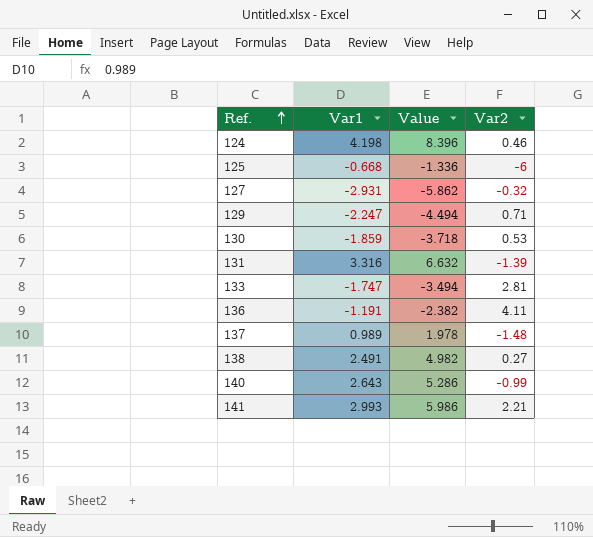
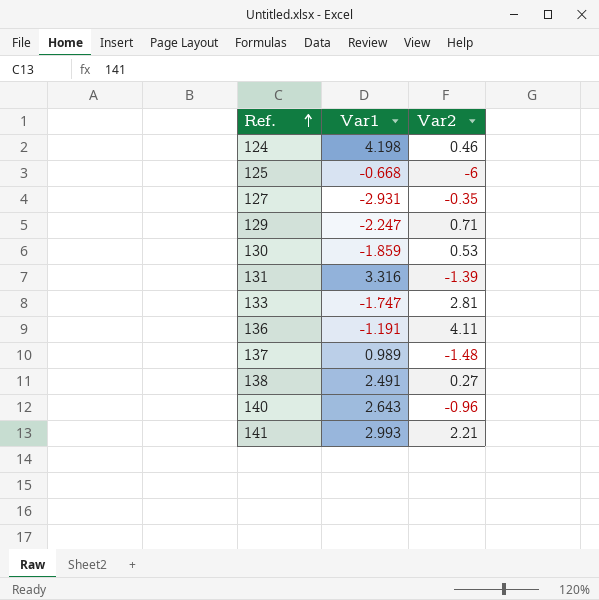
column Value | formula: [Var1] * 2 -> none
127 | Var2: -0.32 -> -0.35
140 | Var2: -0.99 -> -0.96

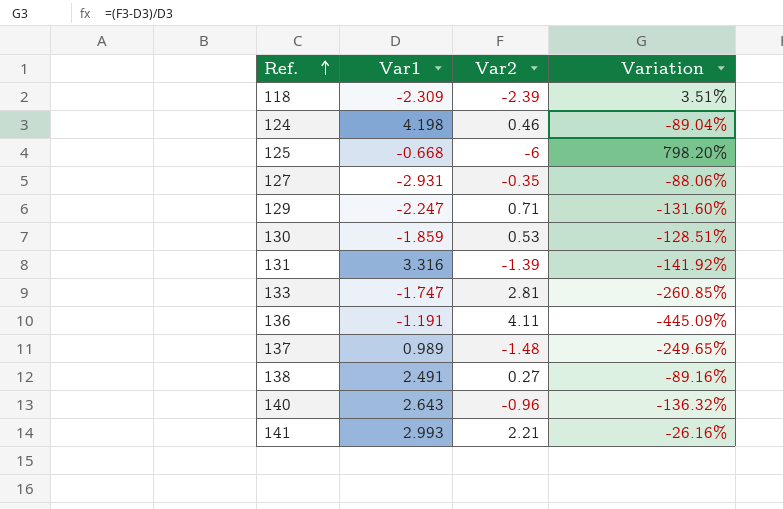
column Variation | formula: none -> ([Var2] - [Var1]) / [Var1]
row 118: none -> -2.309 | -2.39 | 3.51%

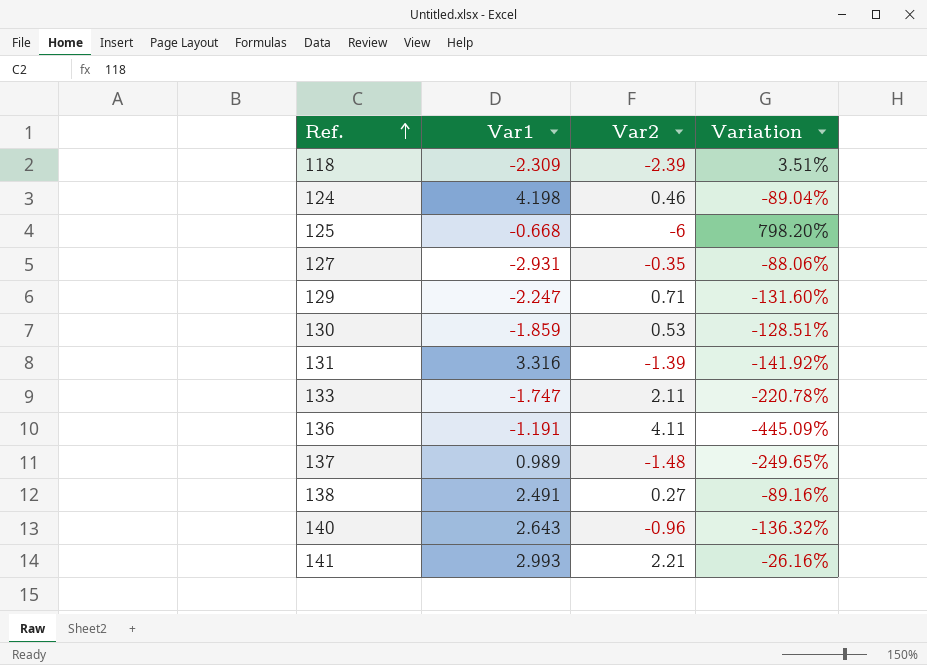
133 | Var2: 2.81 -> 2.11
133 | Variation: -260.85% -> -220.78%

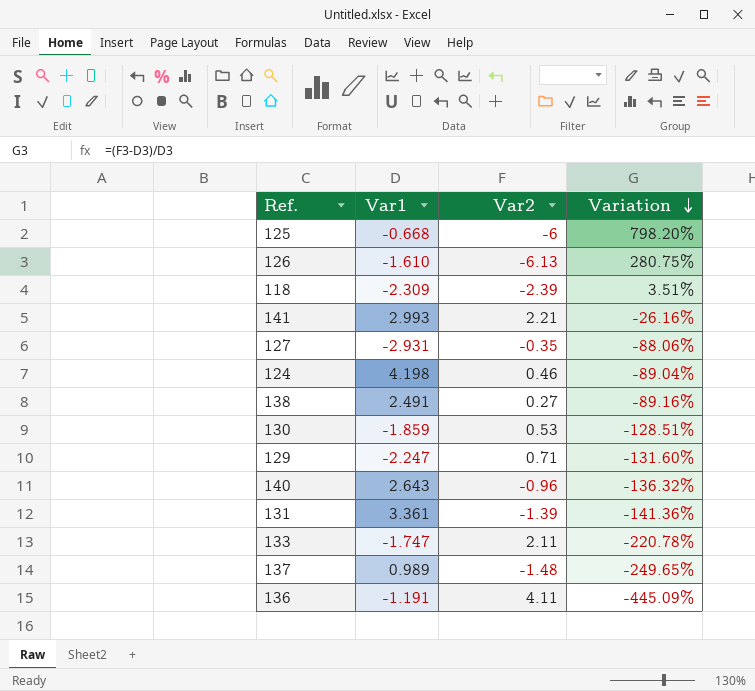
row order: Ref. ascending -> Variation descending
row 126: none -> -1.610 | -6.13 | 280.75%
131 | Var1: 3.316 -> 3.361
131 | Variation: -141.92% -> -141.36%

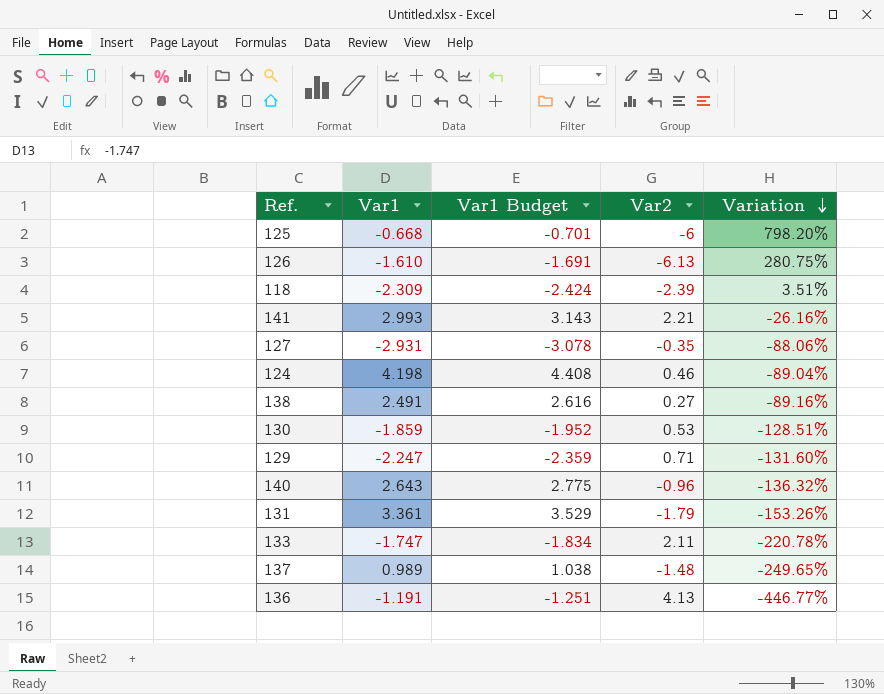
column Var1 Budget | formula: none -> [Var1] * 1.05
131 | Var2: -1.39 -> -1.79
131 | Variation: -141.36% -> -153.26%
136 | Var2: 4.11 -> 4.13
136 | Variation: -445.09% -> -446.77%

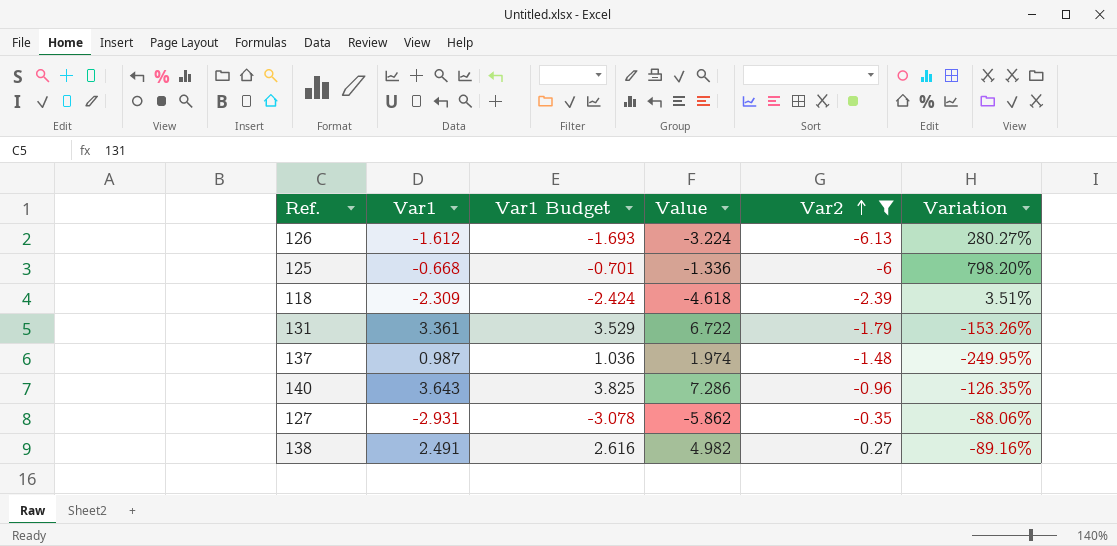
filter: none -> Var2 <= 0.27
row order: Variation descending -> Var2 ascending
column Value | formula: none -> [Var1] * 2
126 | Var1: -1.610 -> -1.612
126 | Var1 Budget: -1.691 -> -1.693
126 | Variation: 280.75% -> 280.27%
137 | Var1: 0.989 -> 0.987
137 | Var1 Budget: 1.038 -> 1.036
137 | Variation: -249.65% -> -249.95%
140 | Var1: 2.643 -> 3.643
140 | Var1 Budget: 2.775 -> 3.825
140 | Variation: -136.32% -> -126.35%

